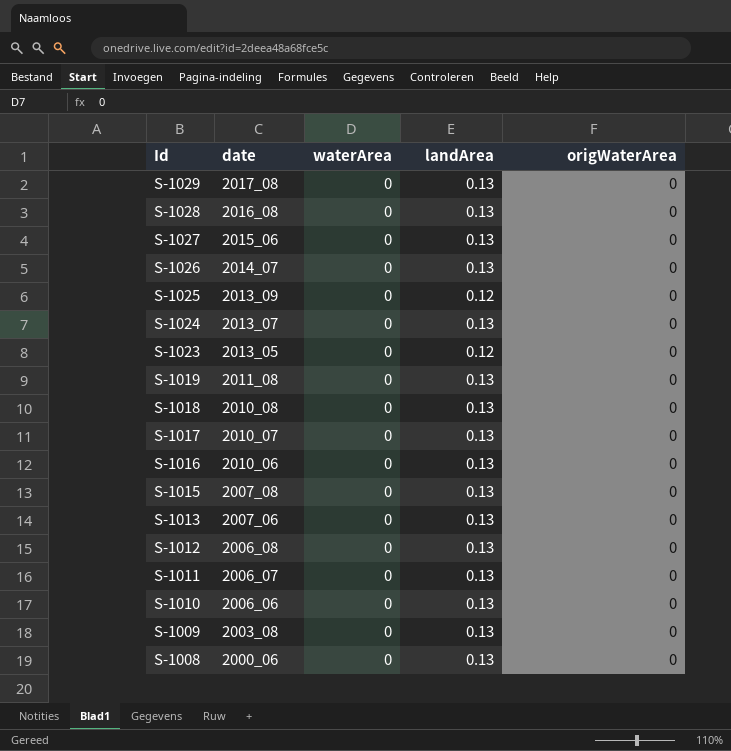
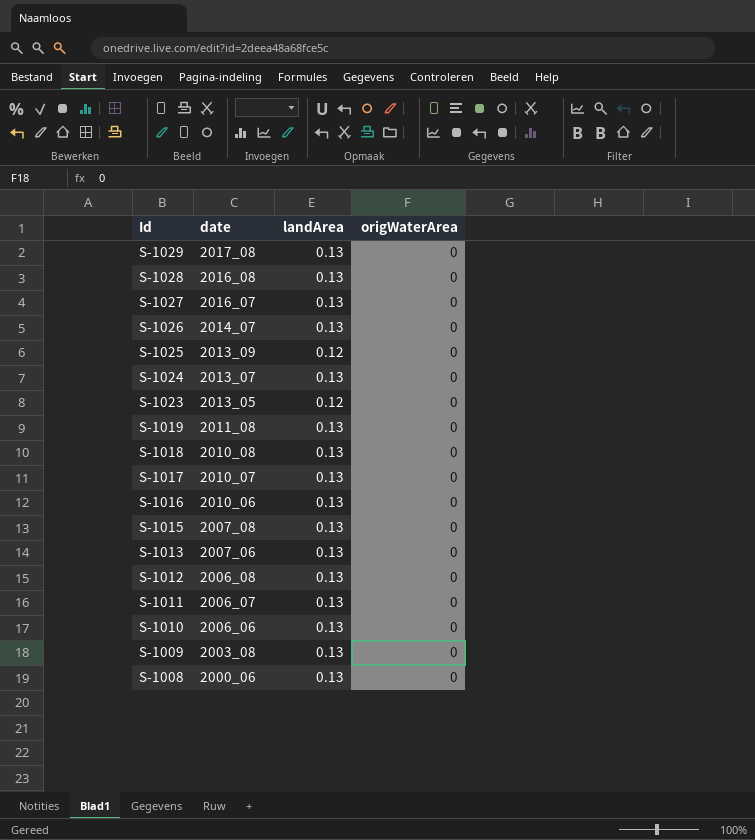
column waterArea | position: 3 -> none
S-1027 | date: 2015_06 -> 2016_07

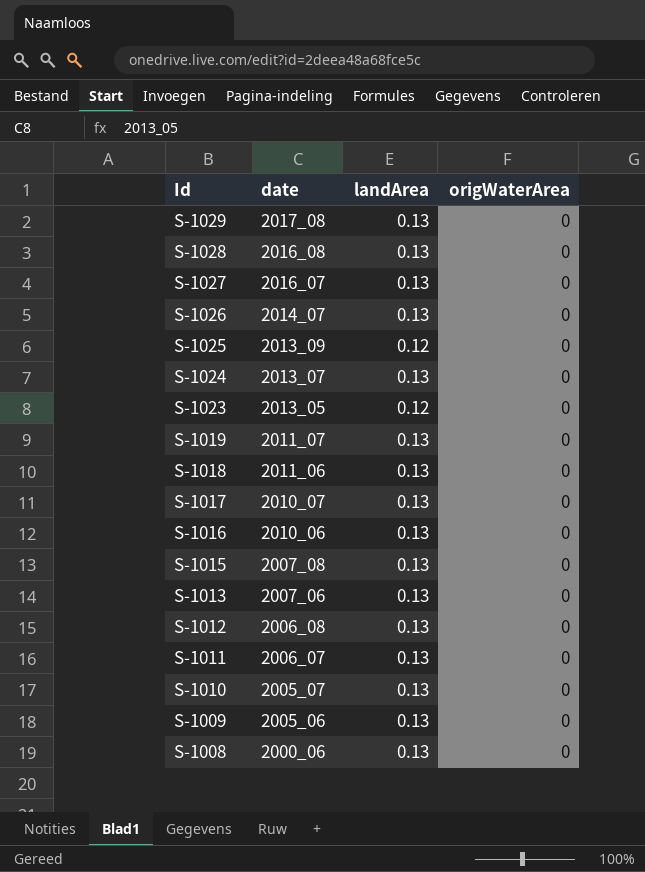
S-1019 | date: 2011_08 -> 2011_07
S-1018 | date: 2010_08 -> 2011_06
S-1010 | date: 2006_06 -> 2005_07
S-1009 | date: 2003_08 -> 2005_06

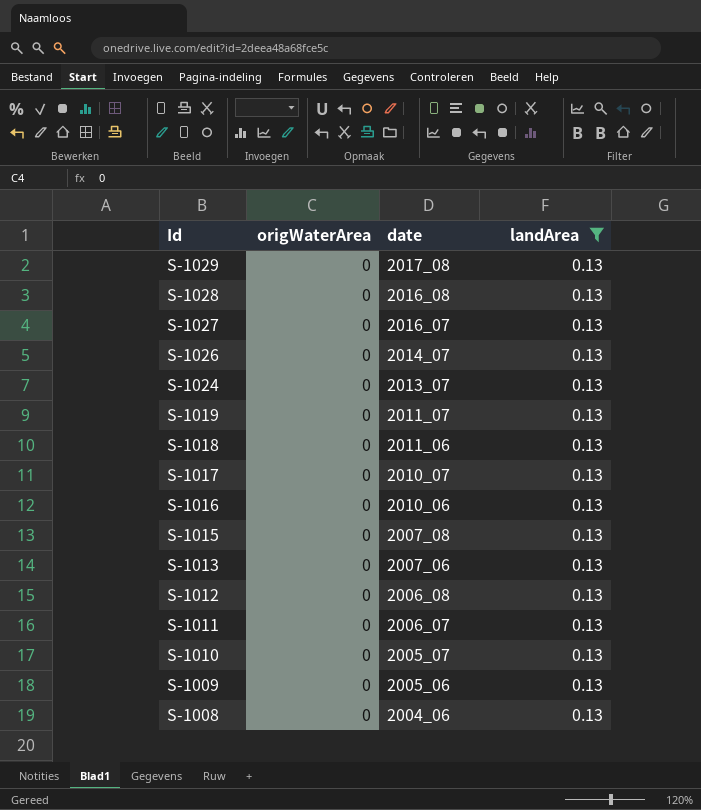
filter: none -> landArea = 0.13
column origWaterArea | position: 4 -> 2
S-1008 | date: 2000_06 -> 2004_06

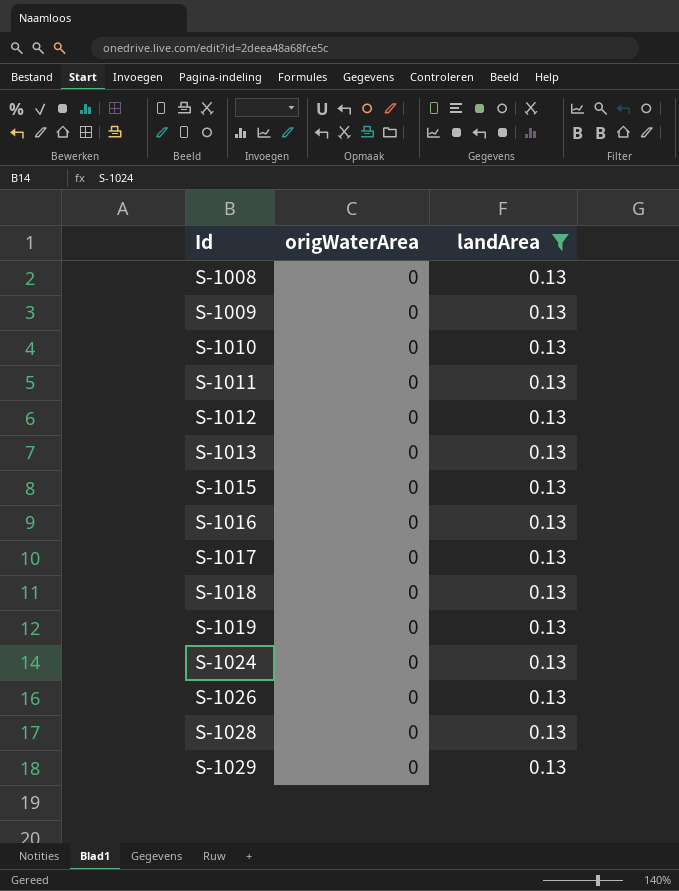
row order: Id descending -> Id ascending
column date | position: 3 -> none
row S-1027: 0 | 2016_07 | 0.13 -> none

